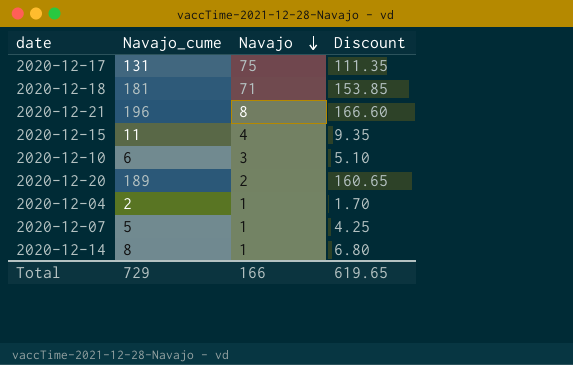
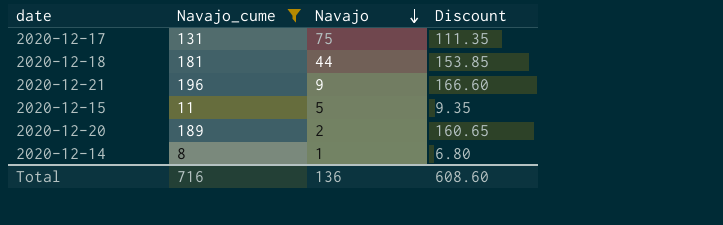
filter: none -> Navajo_cume >= 8
2020-12-18 | Navajo: 71 -> 44
2020-12-21 | Navajo: 8 -> 9
2020-12-15 | Navajo: 4 -> 5
Total | Navajo_cume: 729 -> 716
Total | Navajo: 166 -> 136
Total | Discount: 619.65 -> 608.60

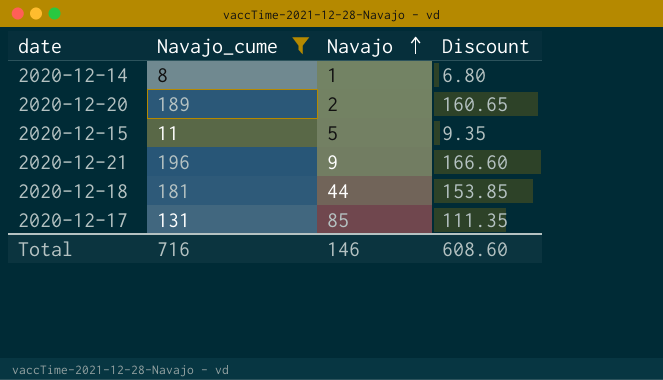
row order: Navajo descending -> Navajo ascending
2020-12-17 | Navajo: 75 -> 85
Total | Navajo: 136 -> 146

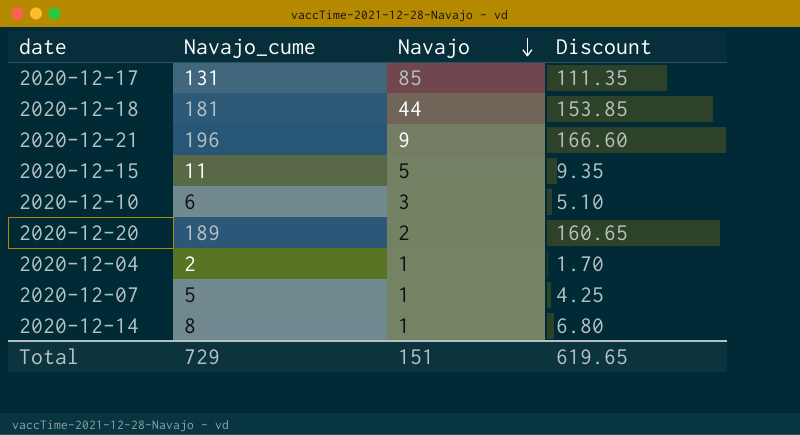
filter: Navajo_cume >= 8 -> none
row order: Navajo ascending -> Navajo descending
Total | Navajo_cume: 716 -> 729
Total | Navajo: 146 -> 151
Total | Discount: 608.60 -> 619.65

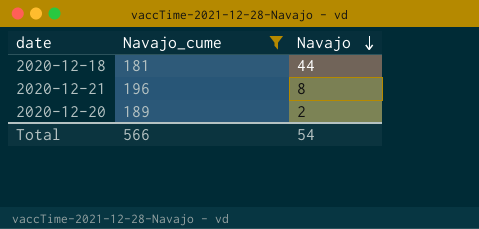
filter: none -> Navajo_cume >= 181
column Discount | formula: [Navajo_cume] * 0.85 -> none
2020-12-21 | Navajo: 9 -> 8
Total | Navajo_cume: 729 -> 566
Total | Navajo: 151 -> 54

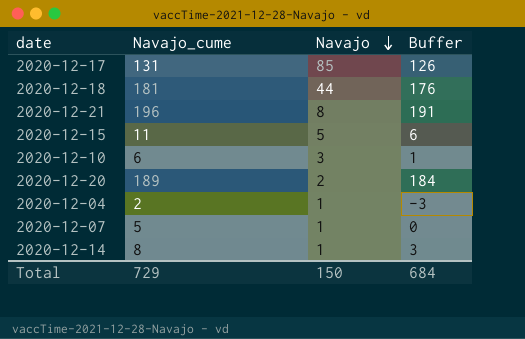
filter: Navajo_cume >= 181 -> none
column Buffer | formula: none -> [Navajo_cume] - 5
Total | Navajo_cume: 566 -> 729
Total | Navajo: 54 -> 150

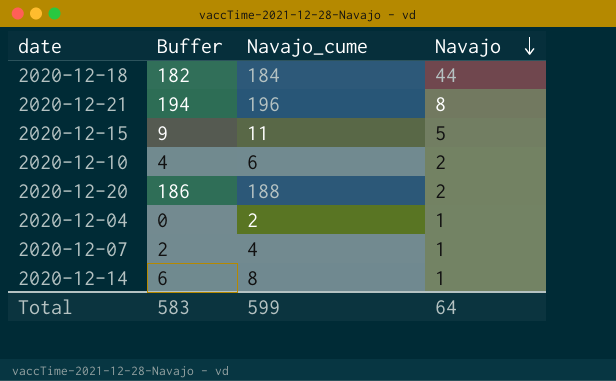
column Buffer | formula: [Navajo_cume] - 5 -> [Navajo_cume] - 2
column Buffer | position: 4 -> 2
row 2020-12-17: 131 | 85 | 126 -> none
2020-12-18 | Navajo_cume: 181 -> 184
2020-12-10 | Navajo: 3 -> 2
2020-12-20 | Navajo_cume: 189 -> 188
2020-12-07 | Navajo_cume: 5 -> 4
Total | Buffer: 684 -> 583
Total | Navajo_cume: 729 -> 599
Total | Navajo: 150 -> 64

